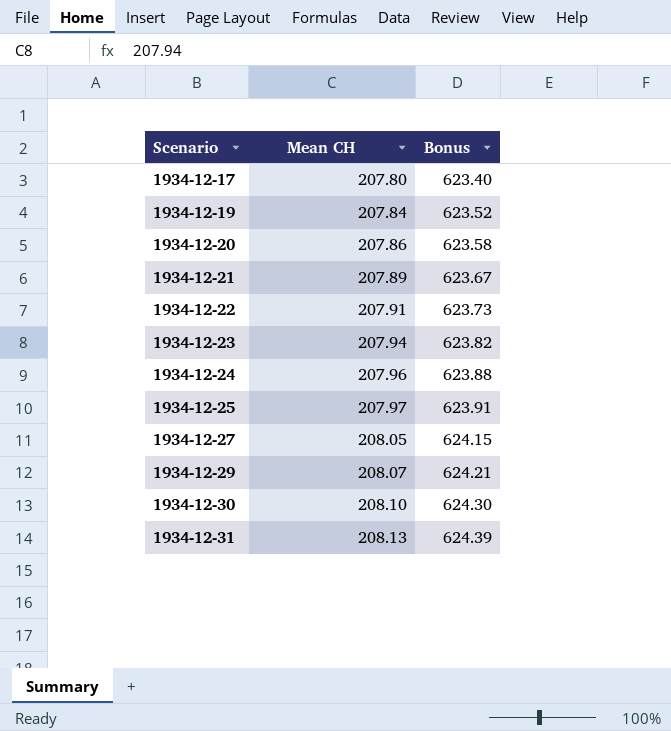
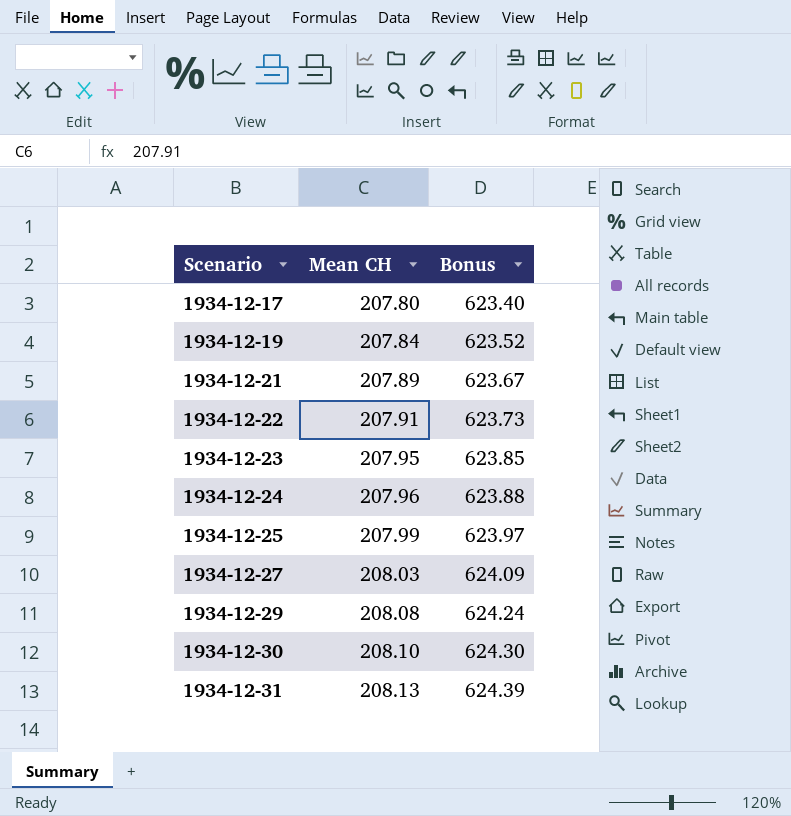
row 1934-12-20: 207.86 | 623.58 -> none
1934-12-23 | Mean CH: 207.94 -> 207.95
1934-12-23 | Bonus: 623.82 -> 623.85
1934-12-25 | Mean CH: 207.97 -> 207.99
1934-12-25 | Bonus: 623.91 -> 623.97
1934-12-27 | Mean CH: 208.05 -> 208.03
1934-12-27 | Bonus: 624.15 -> 624.09
1934-12-29 | Mean CH: 208.07 -> 208.08
1934-12-29 | Bonus: 624.21 -> 624.24

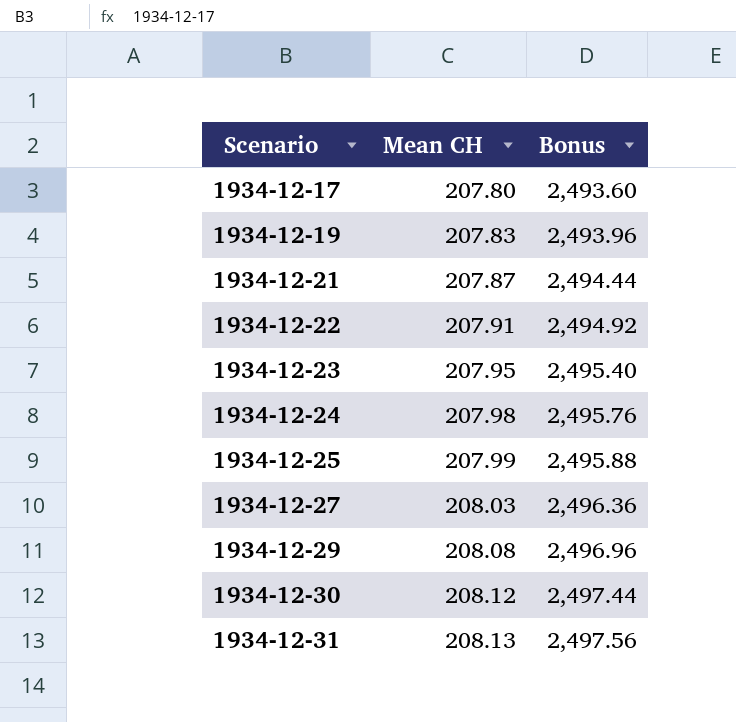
column Bonus | formula: [Mean CH] * 3 -> [Mean CH] * 12
1934-12-19 | Mean CH: 207.84 -> 207.83
1934-12-21 | Mean CH: 207.89 -> 207.87
1934-12-24 | Mean CH: 207.96 -> 207.98
1934-12-30 | Mean CH: 208.10 -> 208.12

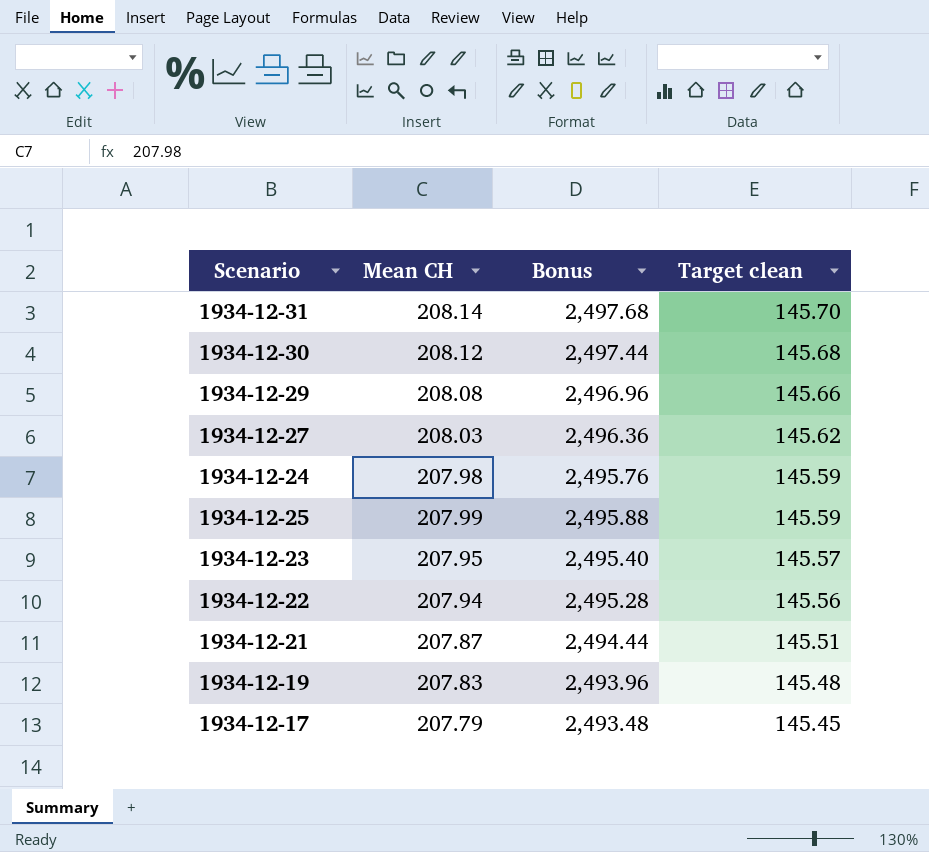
row order: Scenario ascending -> Target clean descending
column Target clean | formula: none -> [Mean CH] * 0.7
1934-12-31 | Mean CH: 208.13 -> 208.14
1934-12-31 | Bonus: 2,497.56 -> 2,497.68
1934-12-22 | Mean CH: 207.91 -> 207.94
1934-12-22 | Bonus: 2,494.92 -> 2,495.28
1934-12-17 | Mean CH: 207.80 -> 207.79
1934-12-17 | Bonus: 2,493.60 -> 2,493.48

